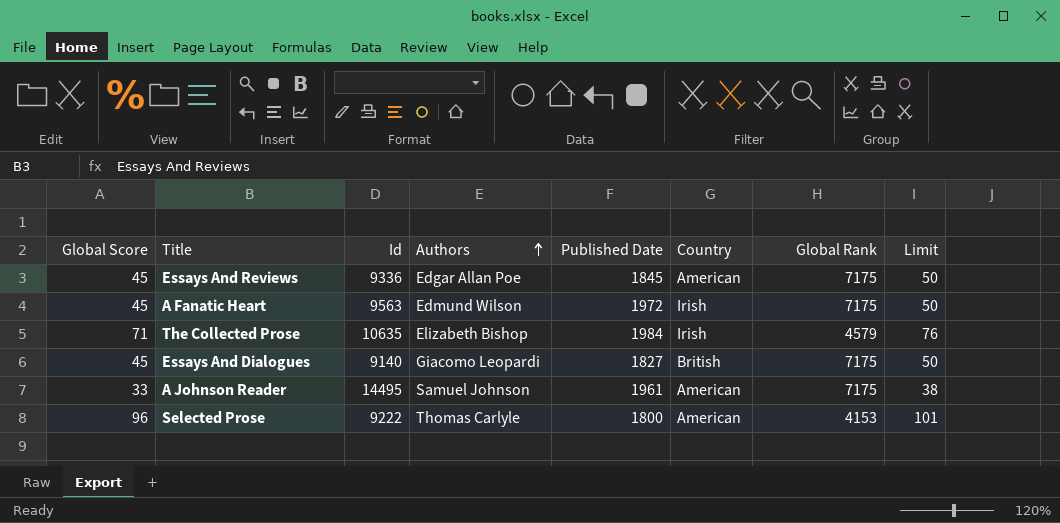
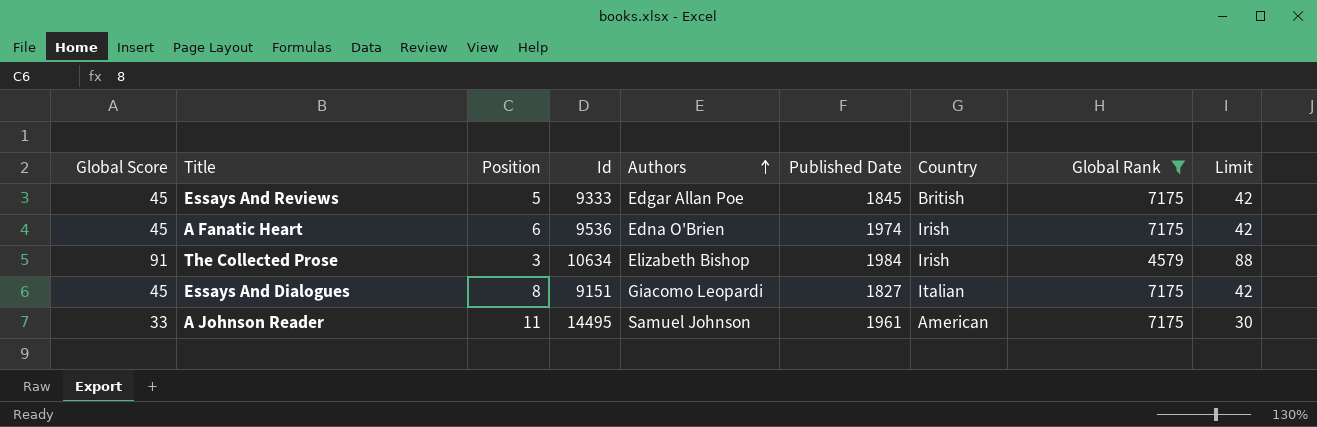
filter: none -> Global Rank != 4153
column Position | position: none -> 3
column Limit | formula: [Global Score] + 5 -> [Global Score] - 3
Essays And Reviews | Id: 9336 -> 9333
Essays And Reviews | Country: American -> British
A Fanatic Heart | Id: 9563 -> 9536
A Fanatic Heart | Authors: Edmund Wilson -> Edna O'Brien
A Fanatic Heart | Published Date: 1972 -> 1974
The Collected Prose | Global Score: 71 -> 91
The Collected Prose | Id: 10635 -> 10634
Essays And Dialogues | Id: 9140 -> 9151
Essays And Dialogues | Country: British -> Italian

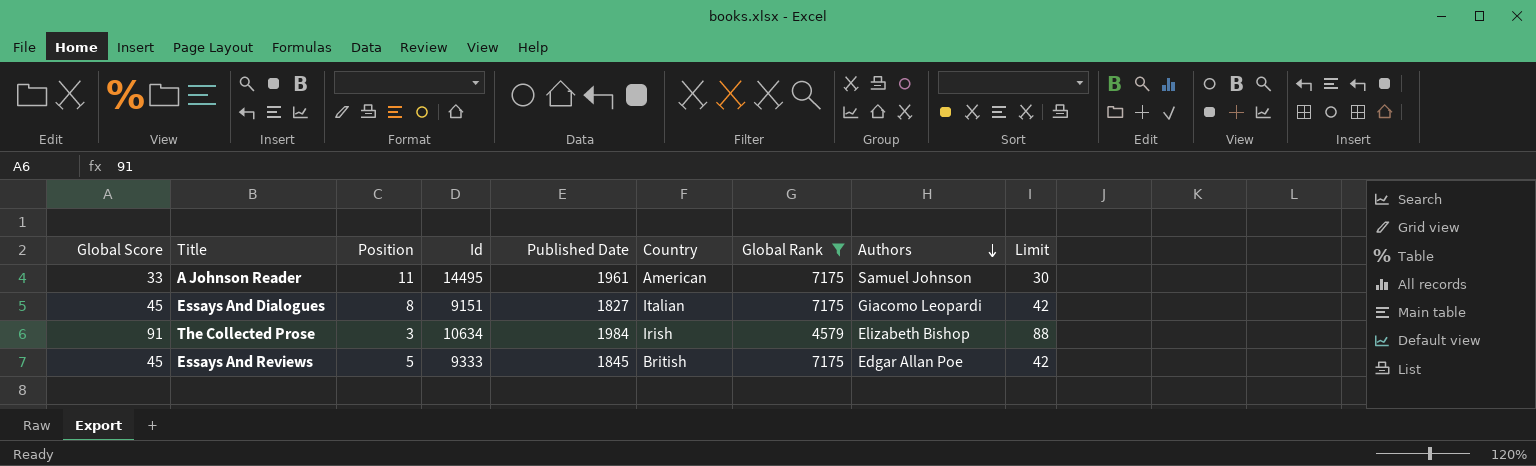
row order: Authors ascending -> Authors descending
column Authors | position: 5 -> 8
row A Fanatic Heart: 45 | 6 | 9536 | Edna O'Brien | 1974 | Irish | 7175 | 42 -> none

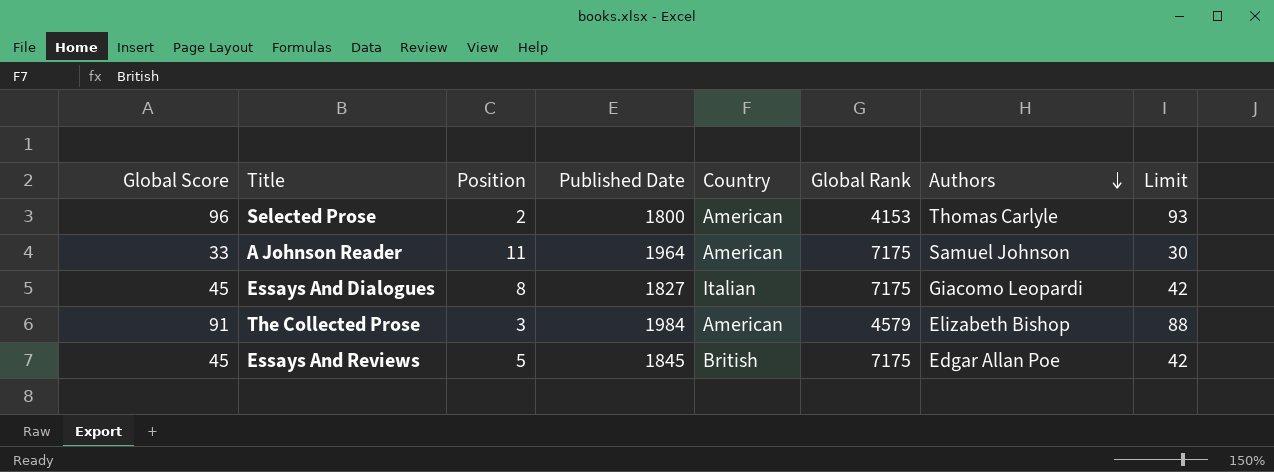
filter: Global Rank != 4153 -> none
column Id | position: 4 -> none
A Johnson Reader | Published Date: 1961 -> 1964
The Collected Prose | Country: Irish -> American

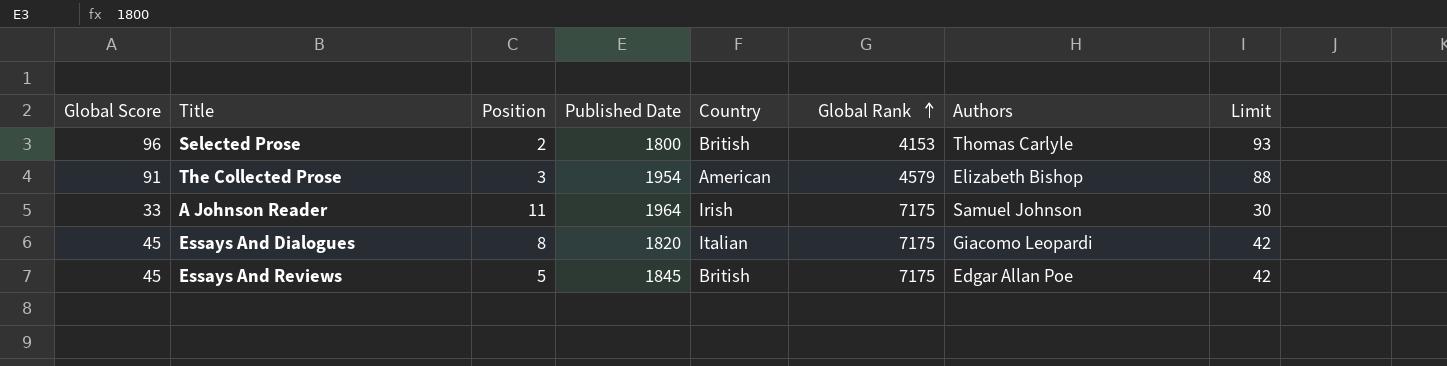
row order: Authors descending -> Global Rank ascending
Selected Prose | Country: American -> British
The Collected Prose | Published Date: 1984 -> 1954
A Johnson Reader | Country: American -> Irish
Essays And Dialogues | Published Date: 1827 -> 1820

